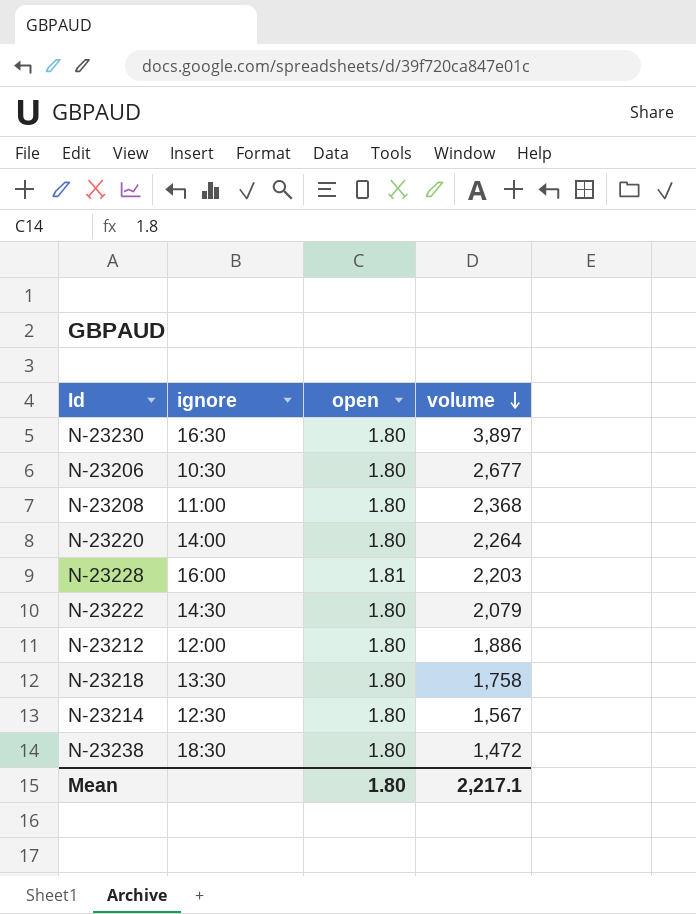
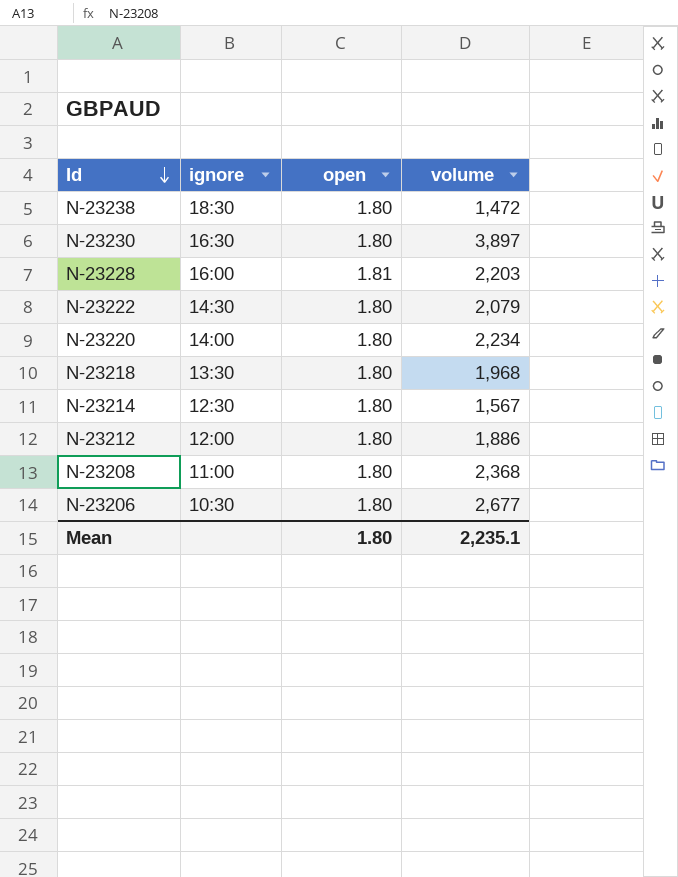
row order: volume descending -> Id descending
N-23220 | volume: 2,264 -> 2,234
N-23218 | volume: 1,758 -> 1,968
Mean | volume: 2,217.1 -> 2,235.1

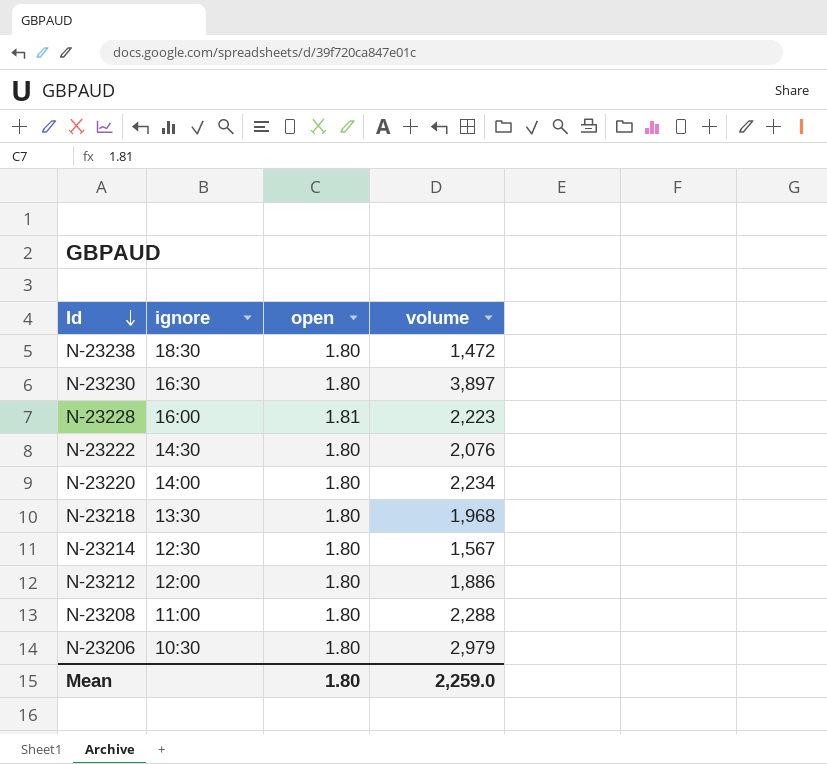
N-23228 | volume: 2,203 -> 2,223
N-23222 | volume: 2,079 -> 2,076
N-23208 | volume: 2,368 -> 2,288
N-23206 | volume: 2,677 -> 2,979
Mean | volume: 2,235.1 -> 2,259.0

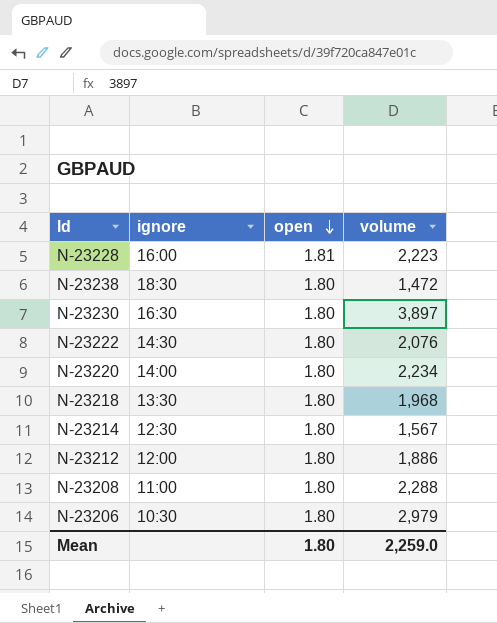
row order: Id descending -> open descending

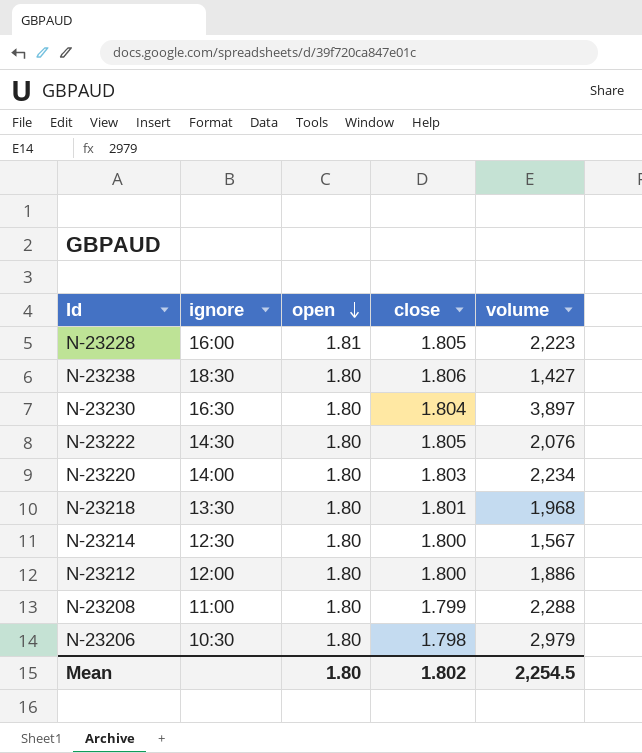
column close | position: none -> 4
N-23238 | volume: 1,472 -> 1,427
Mean | volume: 2,259.0 -> 2,254.5

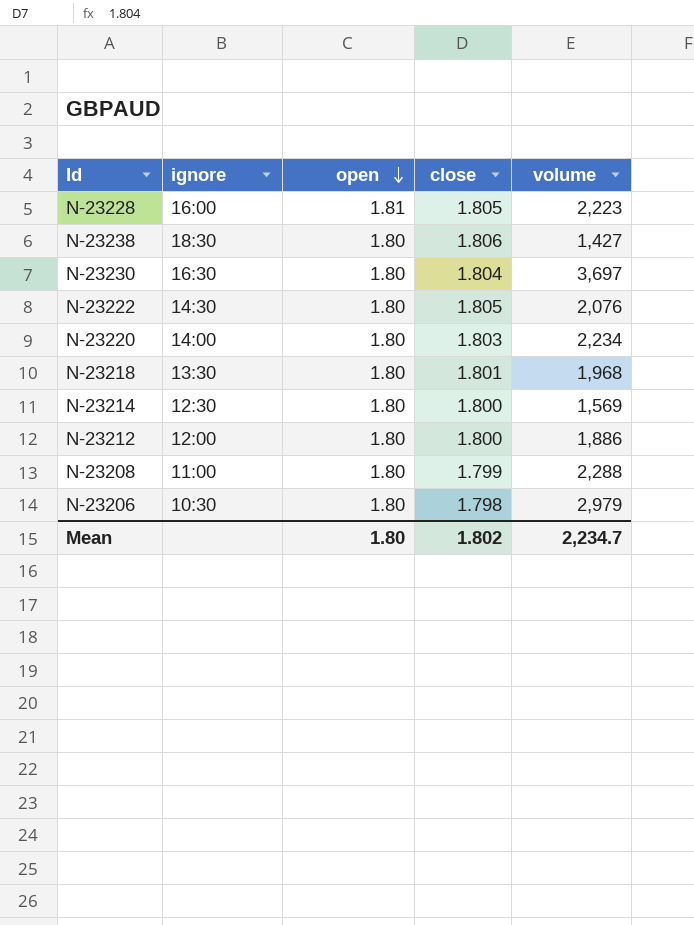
N-23230 | volume: 3,897 -> 3,697
N-23214 | volume: 1,567 -> 1,569
Mean | volume: 2,254.5 -> 2,234.7

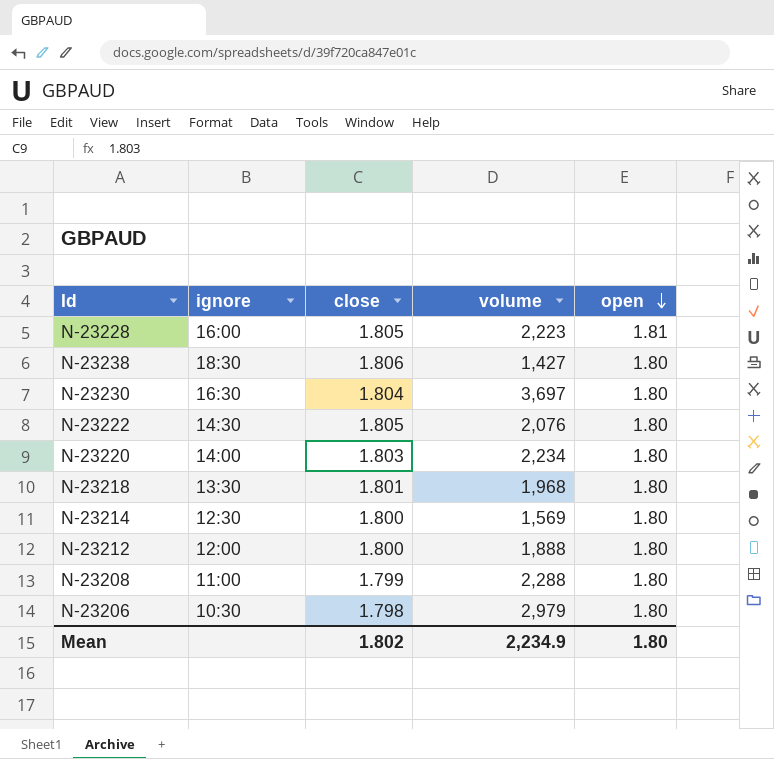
column open | position: 3 -> 5
N-23212 | volume: 1,886 -> 1,888
Mean | volume: 2,234.7 -> 2,234.9

